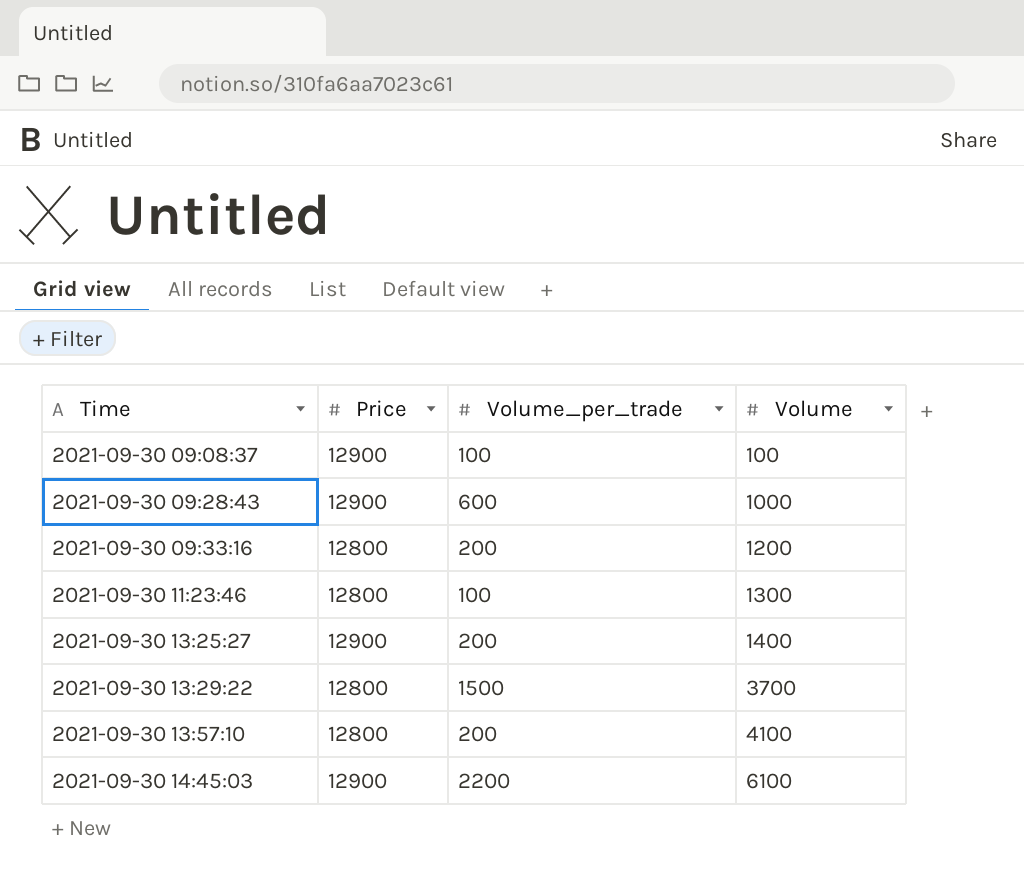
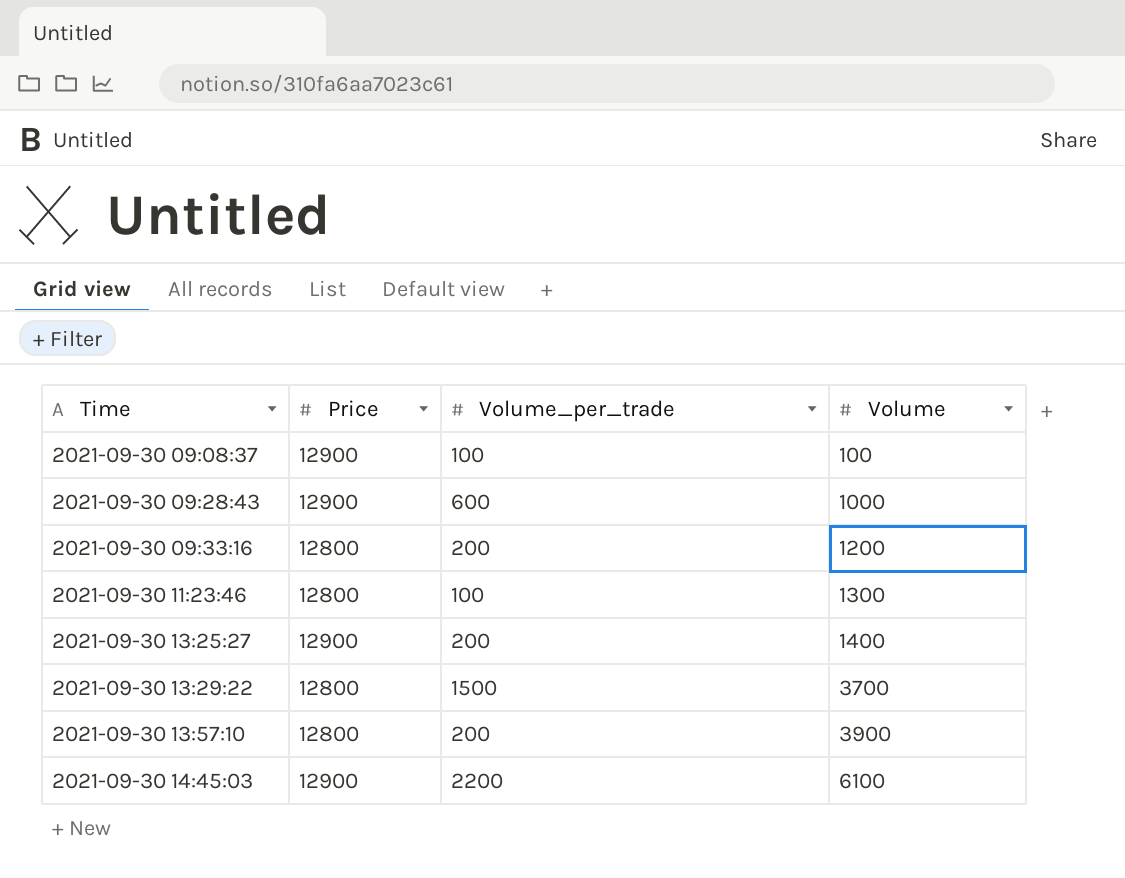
2021-09-30 13:57:10 | Volume: 4100 -> 3900

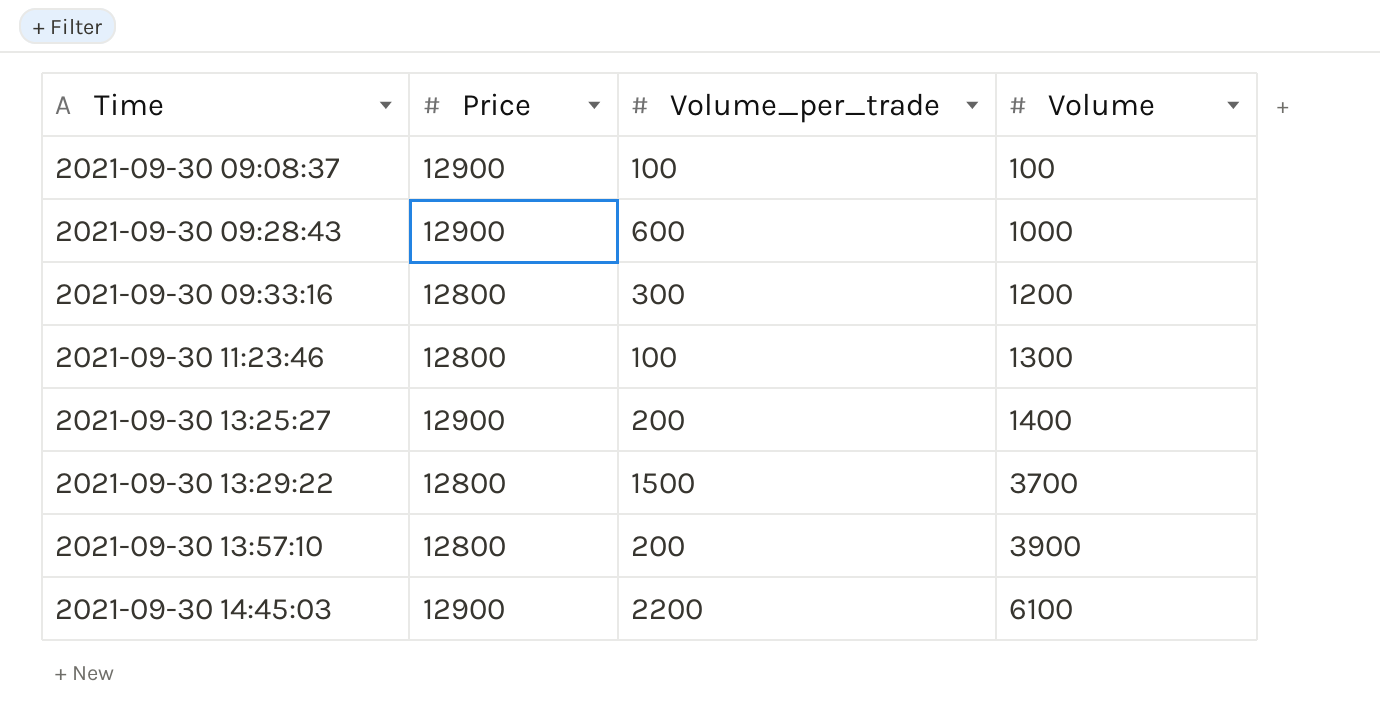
2021-09-30 09:33:16 | Volume_per_trade: 200 -> 300

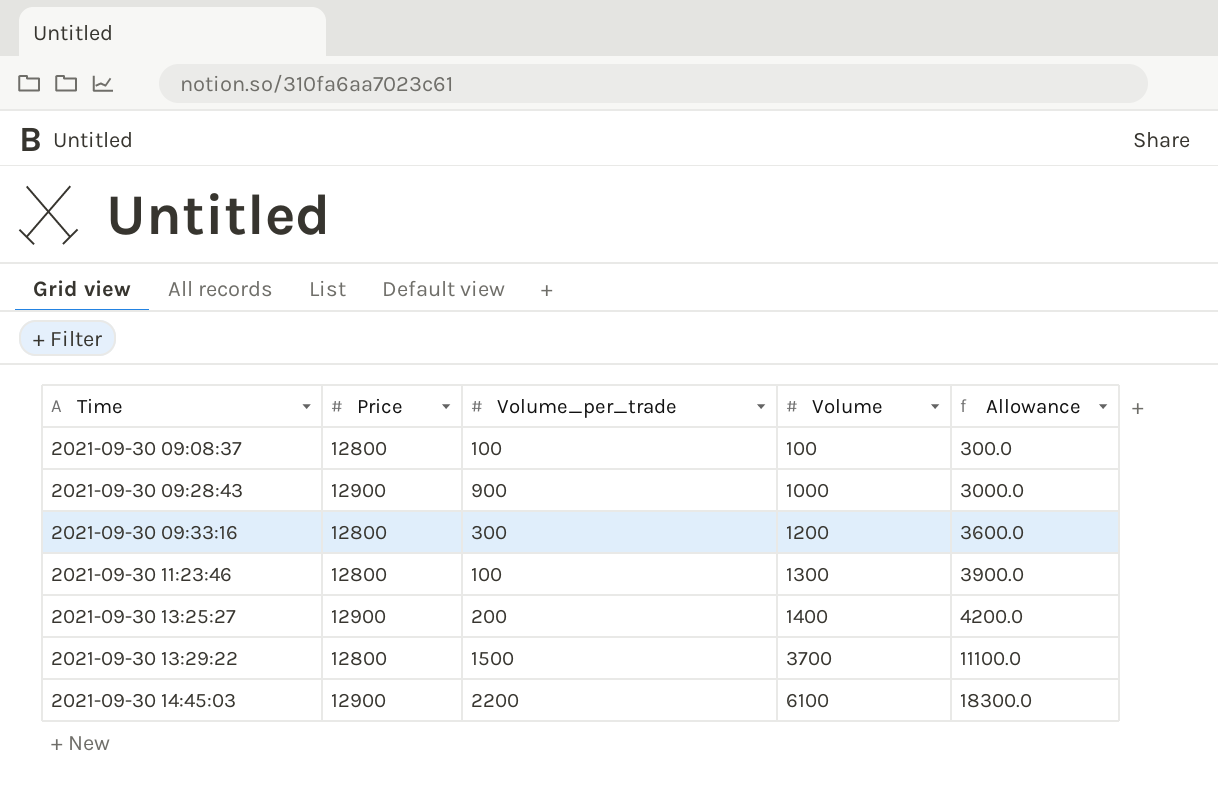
column Allowance | formula: none -> [Volume] * 3
row 2021-09-30 13:57:10: 12800 | 200 | 3900 -> none
2021-09-30 09:08:37 | Price: 12900 -> 12800
2021-09-30 09:28:43 | Volume_per_trade: 600 -> 900

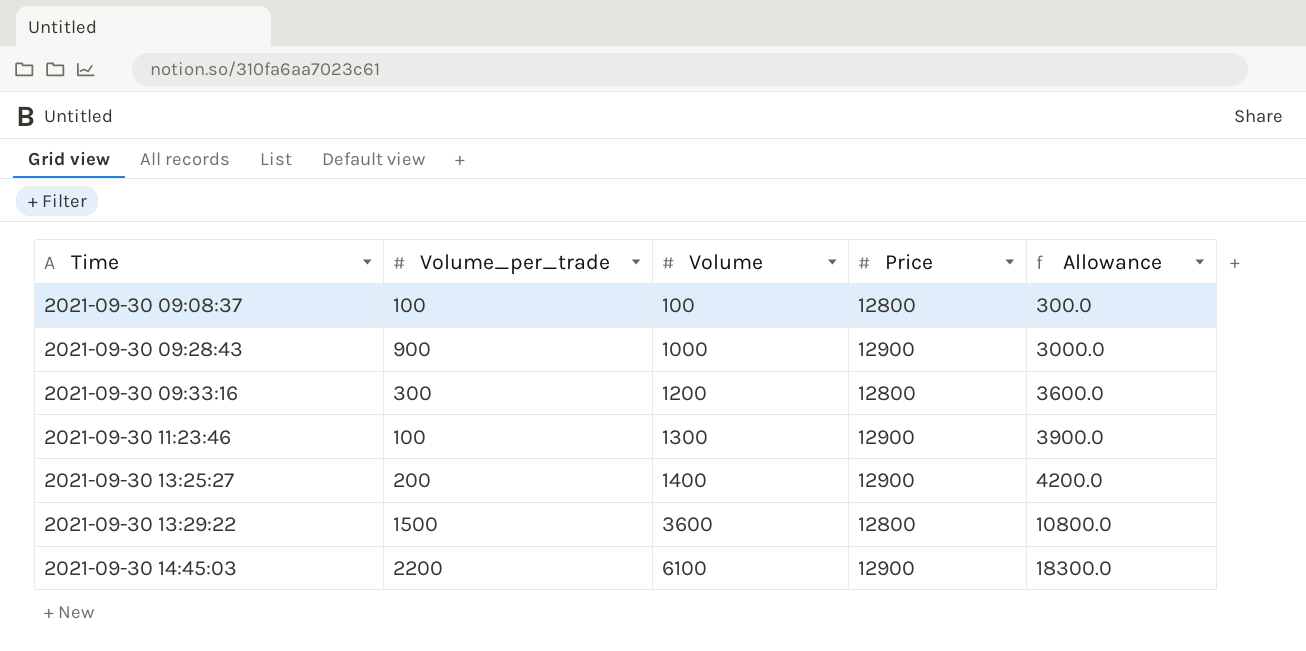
column Price | position: 2 -> 4
2021-09-30 11:23:46 | Price: 12800 -> 12900
2021-09-30 13:29:22 | Volume: 3700 -> 3600
2021-09-30 13:29:22 | Allowance: 11100.0 -> 10800.0

